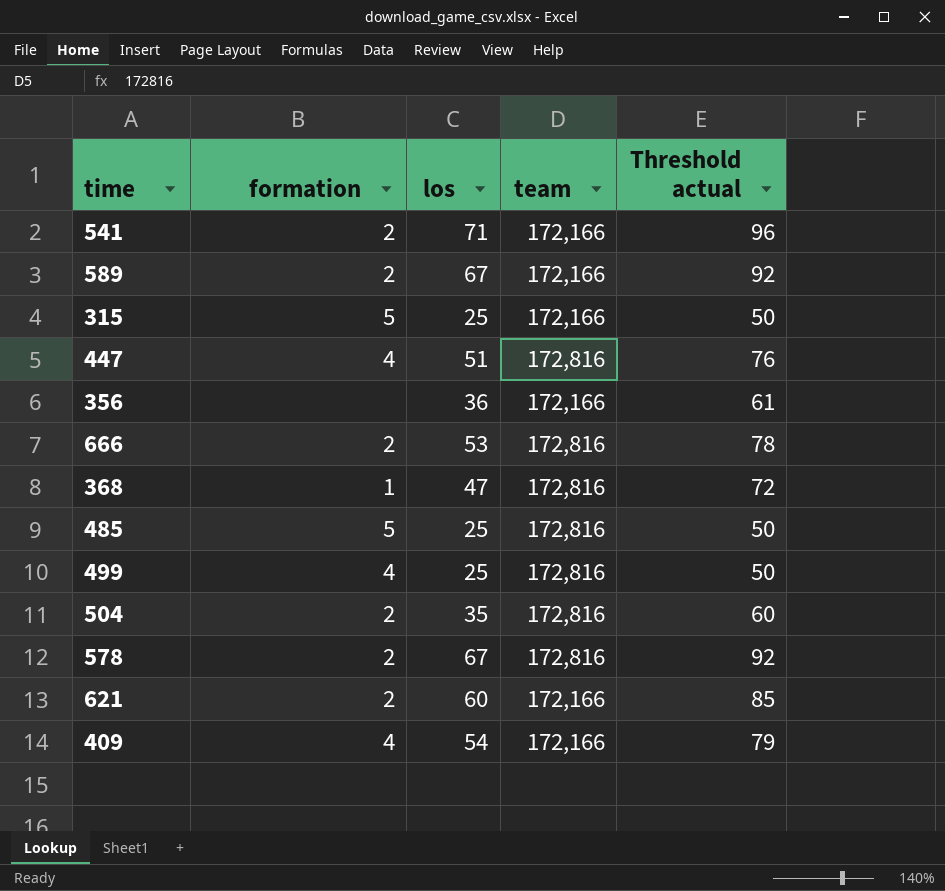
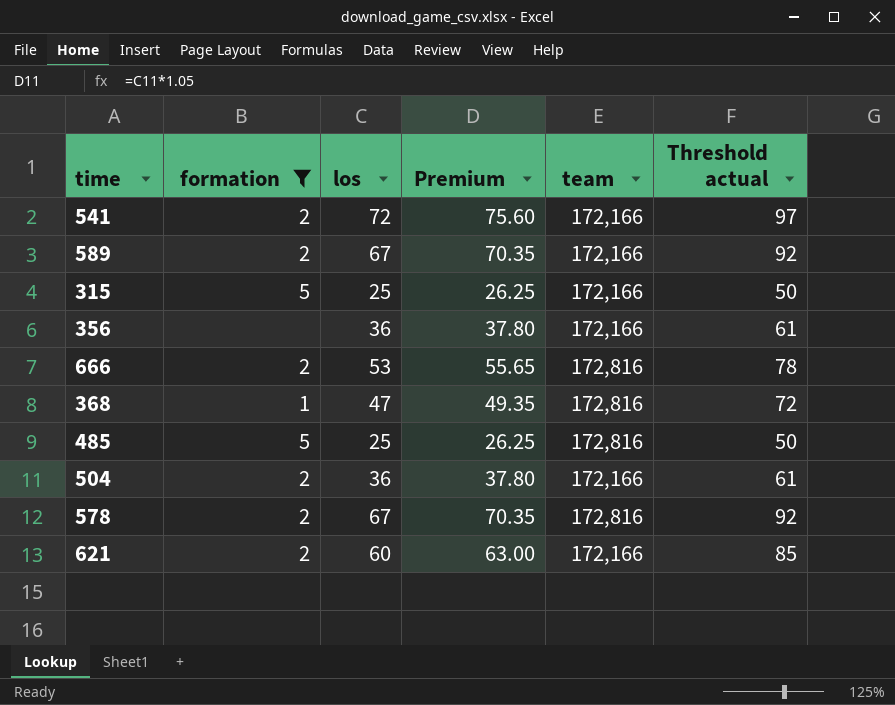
filter: none -> formation != 4
column Premium | formula: none -> [los] * 1.05
541 | los: 71 -> 72
541 | Threshold actual: 96 -> 97
504 | los: 35 -> 36
504 | team: 172,816 -> 172,166
504 | Threshold actual: 60 -> 61

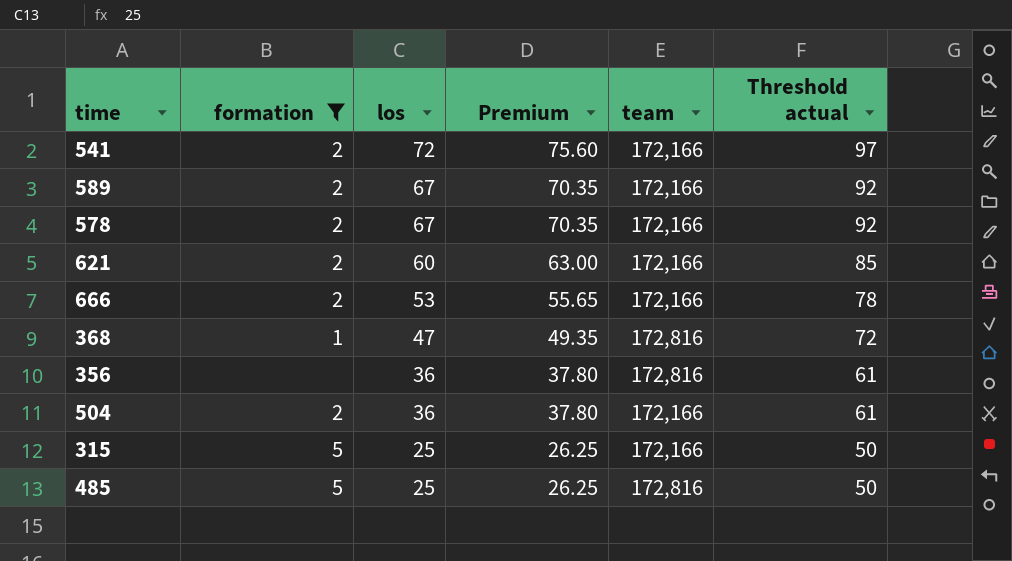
row order: none -> los descending
578 | team: 172,816 -> 172,166
666 | team: 172,816 -> 172,166
356 | team: 172,166 -> 172,816

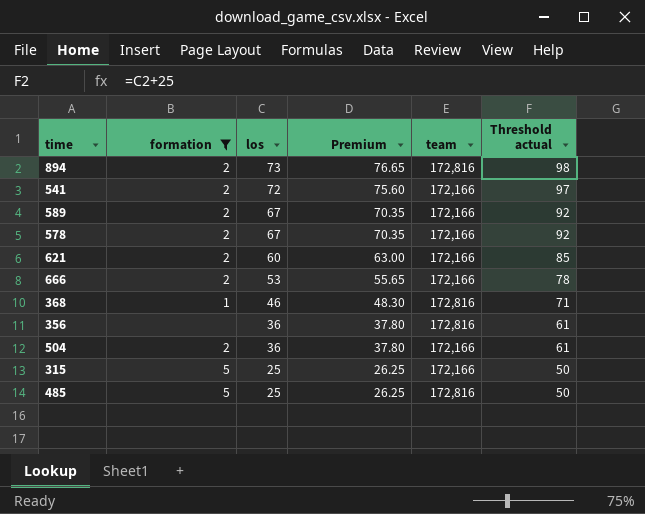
row 894: none -> 2 | 73 | 76.65 | 172,816 | 98
368 | los: 47 -> 46
368 | Premium: 49.35 -> 48.30
368 | Threshold actual: 72 -> 71

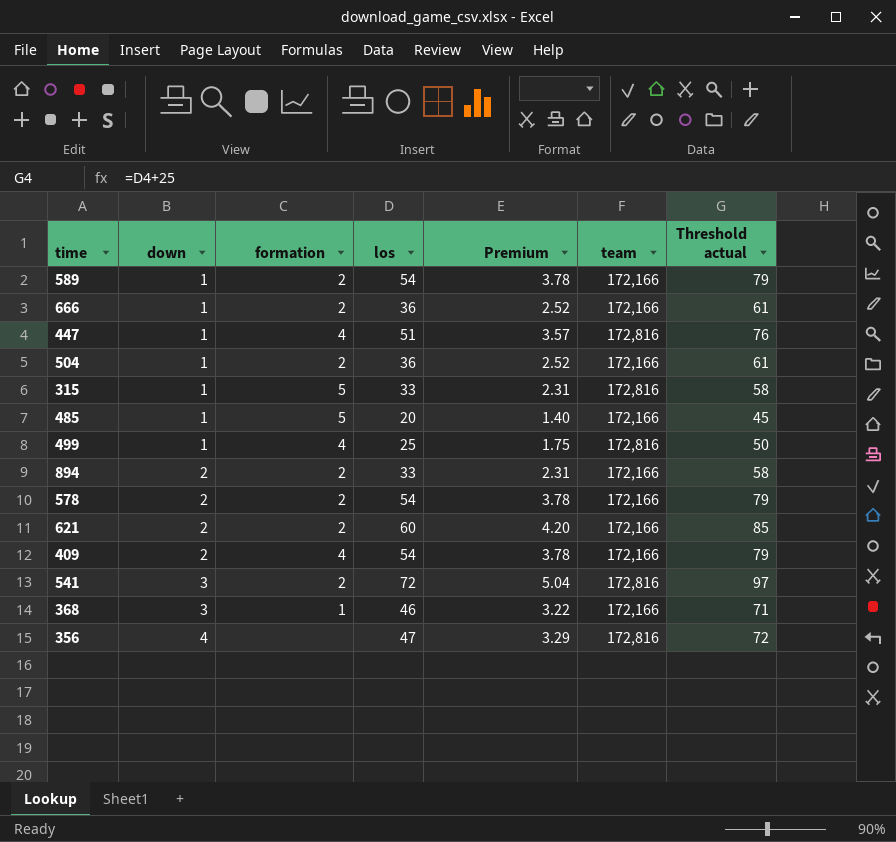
filter: formation != 4 -> none
row order: los descending -> down ascending
column down | position: none -> 2
column Premium | formula: [los] * 1.05 -> [los] * 0.07
589 | los: 67 -> 54
589 | Threshold actual: 92 -> 79
666 | los: 53 -> 36
666 | Threshold actual: 78 -> 61
315 | los: 25 -> 33
315 | team: 172,166 -> 172,816
315 | Threshold actual: 50 -> 58
485 | los: 25 -> 20
485 | team: 172,816 -> 172,166
485 | Threshold actual: 50 -> 45
894 | los: 73 -> 33
894 | team: 172,816 -> 172,166
894 | Threshold actual: 98 -> 58
578 | los: 67 -> 54
578 | Threshold actual: 92 -> 79
541 | team: 172,166 -> 172,816
368 | team: 172,816 -> 172,166
356 | los: 36 -> 47
356 | Threshold actual: 61 -> 72

